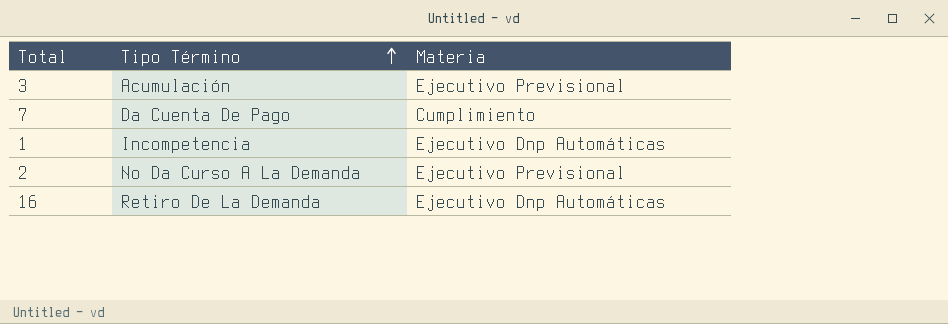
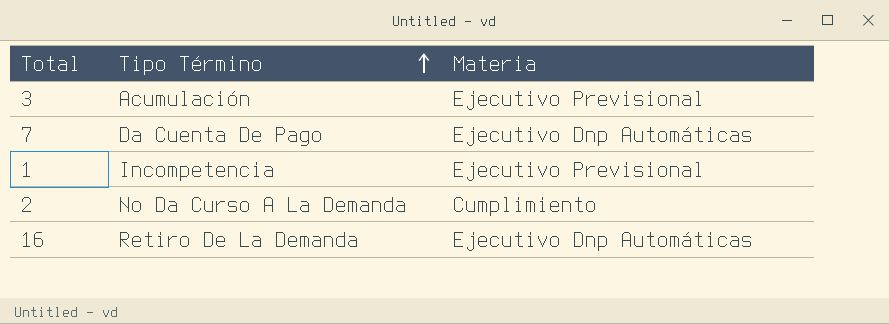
7 | Materia: Cumplimiento -> Ejecutivo Dnp Automáticas
1 | Materia: Ejecutivo Dnp Automáticas -> Ejecutivo Previsional
2 | Materia: Ejecutivo Previsional -> Cumplimiento

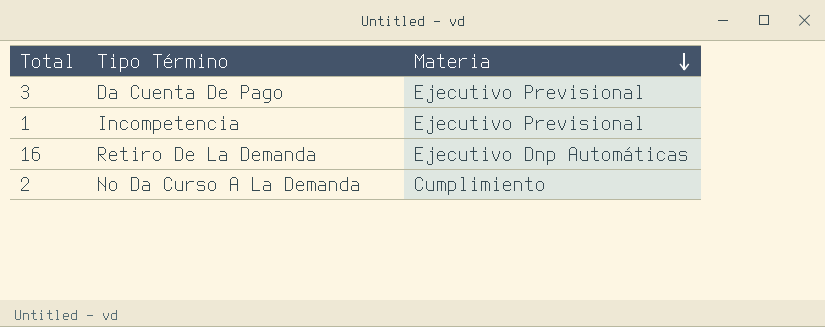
row order: Tipo Término ascending -> Materia descending
row 7: Da Cuenta De Pago | Ejecutivo Dnp Automáticas -> none
3 | Tipo Término: Acumulación -> Da Cuenta De Pago

